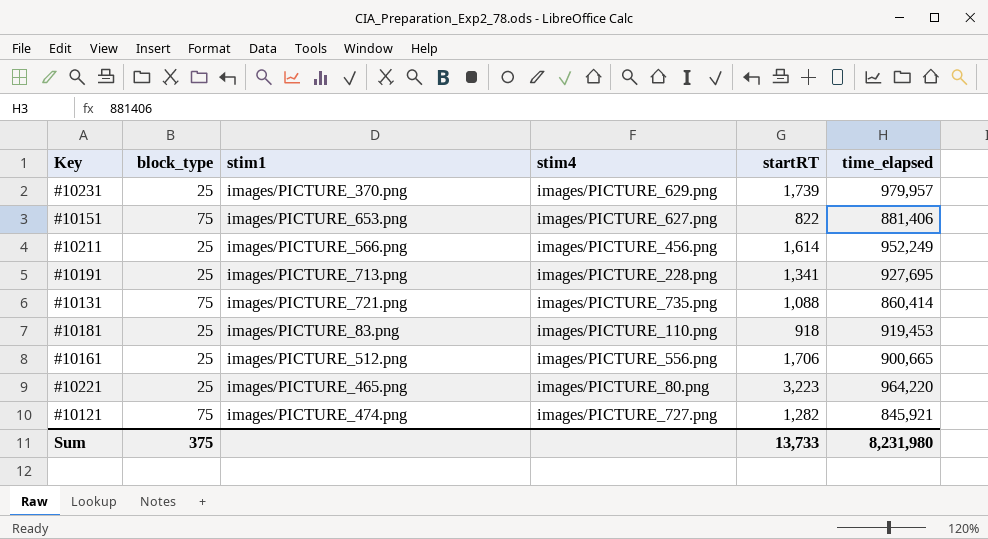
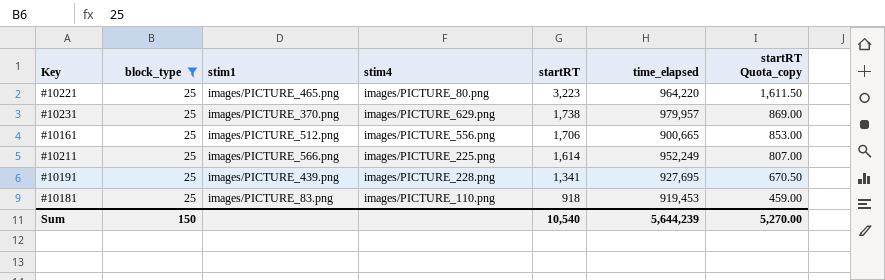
filter: none -> block_type = 25
row order: none -> startRT descending
column startRT Quota_copy | formula: none -> [startRT] * 0.5
#10231 | startRT: 1,739 -> 1,738
#10211 | stim4: images/PICTURE_456.png -> images/PICTURE_225.png
#10191 | stim1: images/PICTURE_713.png -> images/PICTURE_439.png
Sum | block_type: 375 -> 150
Sum | startRT: 13,733 -> 10,540
Sum | time_elapsed: 8,231,980 -> 5,644,239

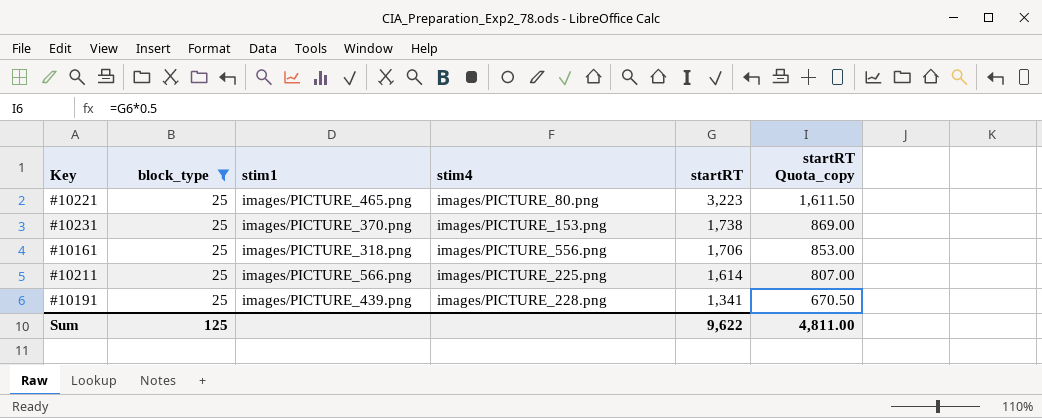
column time_elapsed | position: 6 -> none
row #10181: 25 | images/PICTURE_83.png | images/PICTURE_110.png | 918 | 919,453 | 459.00 -> none
#10231 | stim4: images/PICTURE_629.png -> images/PICTURE_153.png
#10161 | stim1: images/PICTURE_512.png -> images/PICTURE_318.png
Sum | block_type: 150 -> 125
Sum | startRT: 10,540 -> 9,622
Sum | startRT Quota_copy: 5,270.00 -> 4,811.00

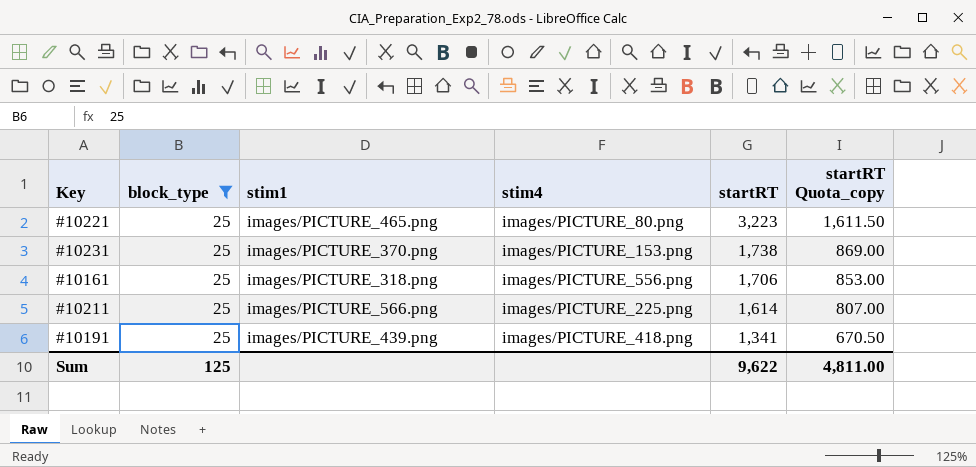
#10191 | stim4: images/PICTURE_228.png -> images/PICTURE_418.png

